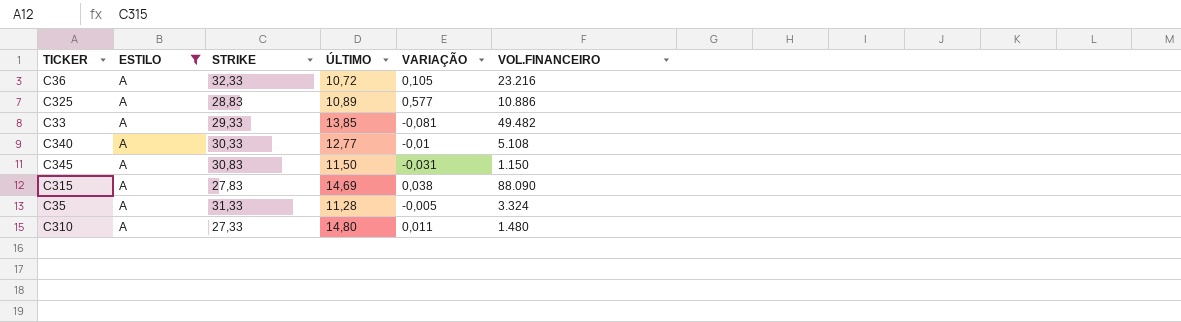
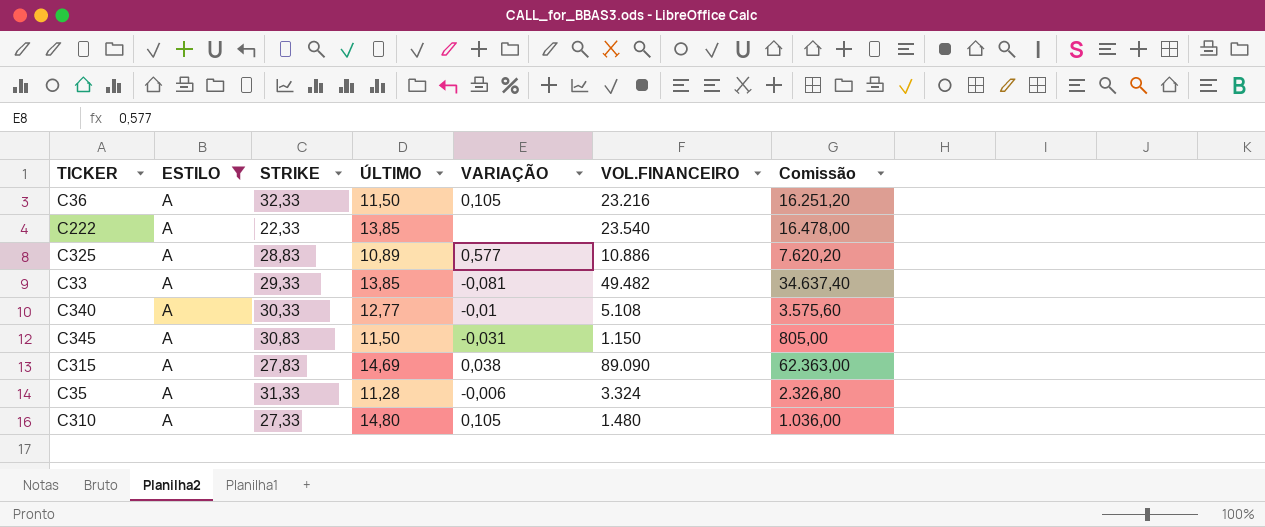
column Comissão | formula: none -> [VOL.FINANCEIRO] * 0,7
C36 | ÚLTIMO: 10,72 -> 11,50
row C222: none -> A | 22,33 | 13,85 | none | 23.540 | 16.478,00
C315 | VOL.FINANCEIRO: 88.090 -> 89.090
C35 | VARIAÇÃO: -0,005 -> -0,006
C310 | VARIAÇÃO: 0,011 -> 0,105

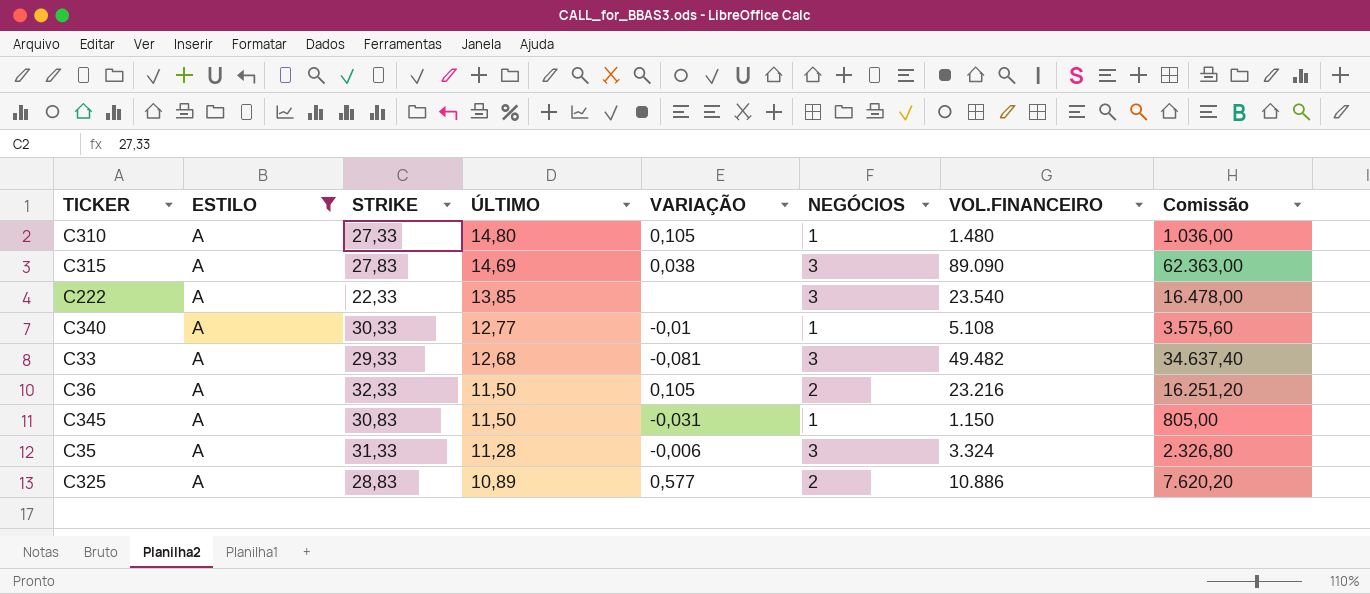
row order: none -> ÚLTIMO descending
column NEGÓCIOS | position: none -> 6
C33 | ÚLTIMO: 13,85 -> 12,68

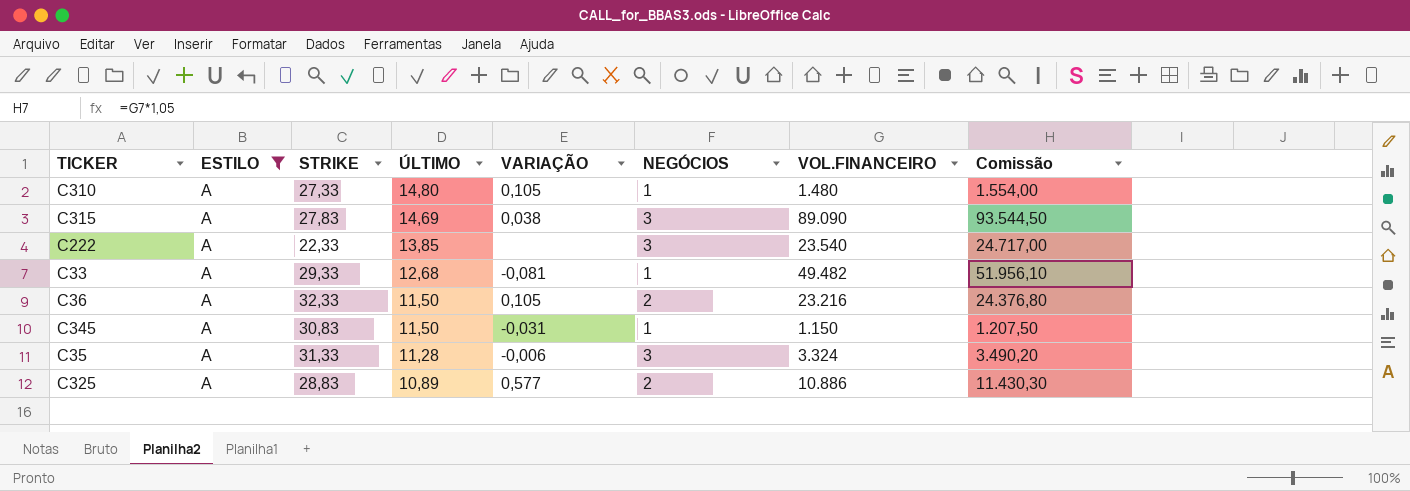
column Comissão | formula: [VOL.FINANCEIRO] * 0,7 -> [VOL.FINANCEIRO] * 1,05
row C340: A | 30,33 | 12,77 | -0,01 | 1 | 5.108 | 3.575,60 -> none
C33 | NEGÓCIOS: 3 -> 1

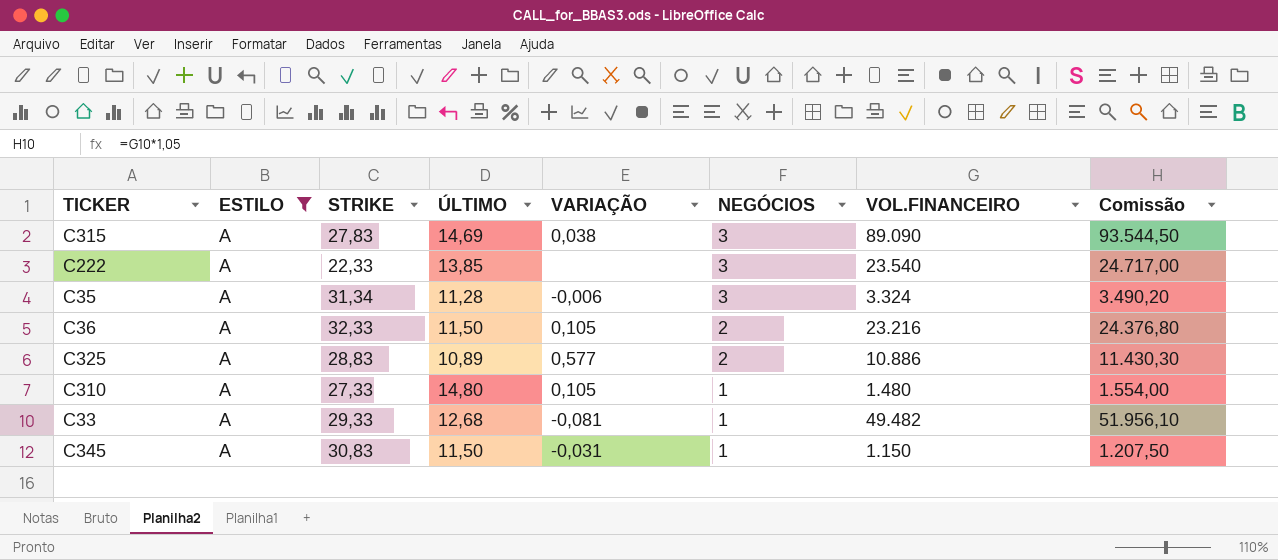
row order: ÚLTIMO descending -> NEGÓCIOS descending
C35 | STRIKE: 31,33 -> 31,34

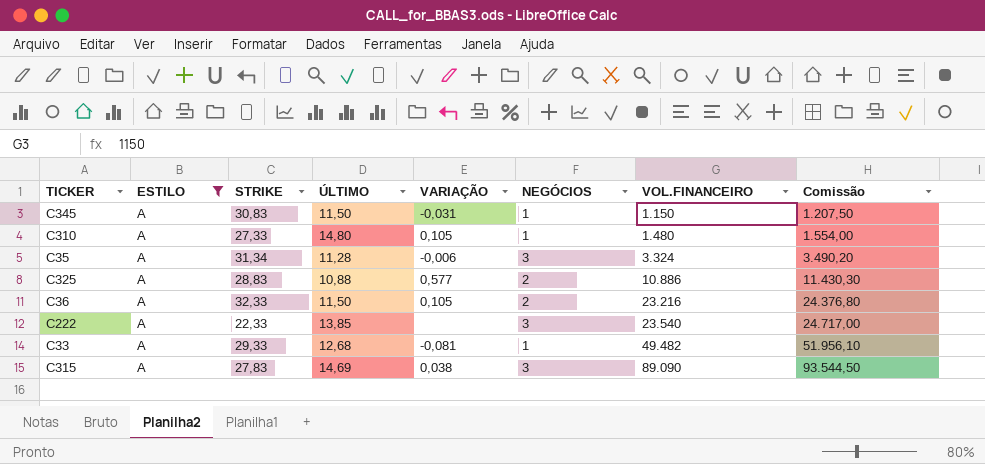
row order: NEGÓCIOS descending -> VOL.FINANCEIRO ascending
C325 | ÚLTIMO: 10,89 -> 10,88

